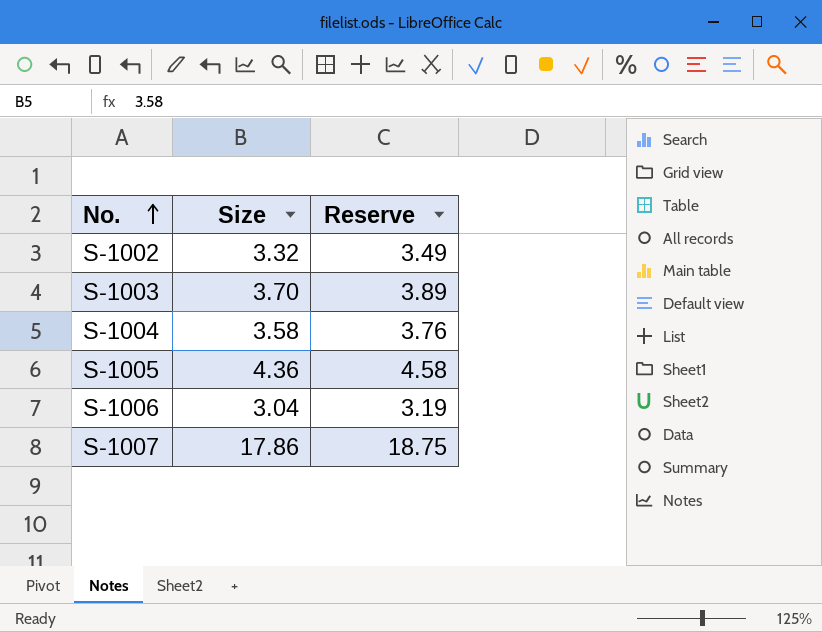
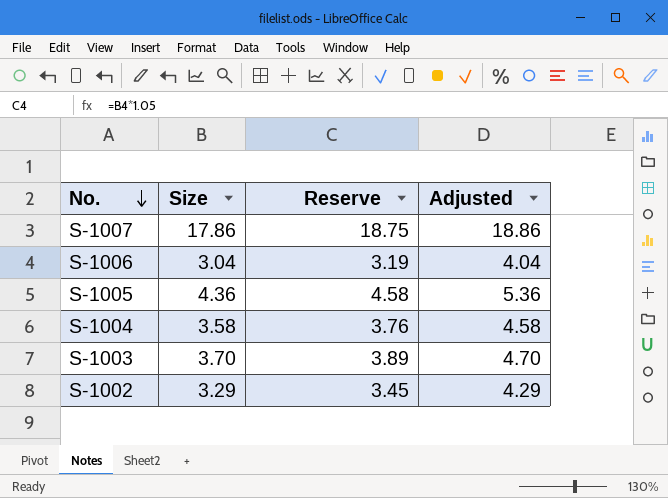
row order: No. ascending -> No. descending
column Adjusted | formula: none -> [Size] + 1
S-1002 | Size: 3.32 -> 3.29
S-1002 | Reserve: 3.49 -> 3.45

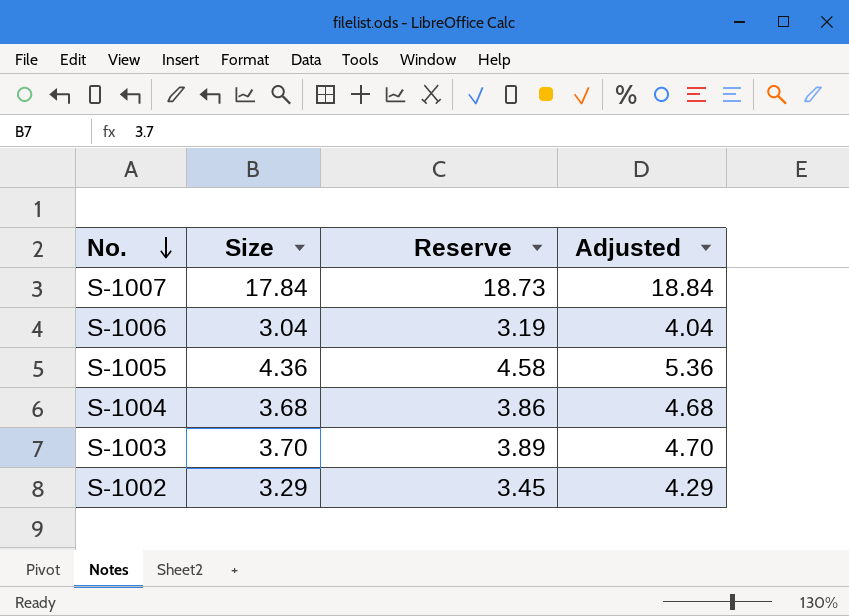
S-1007 | Size: 17.86 -> 17.84
S-1007 | Reserve: 18.75 -> 18.73
S-1007 | Adjusted: 18.86 -> 18.84
S-1004 | Size: 3.58 -> 3.68
S-1004 | Reserve: 3.76 -> 3.86
S-1004 | Adjusted: 4.58 -> 4.68

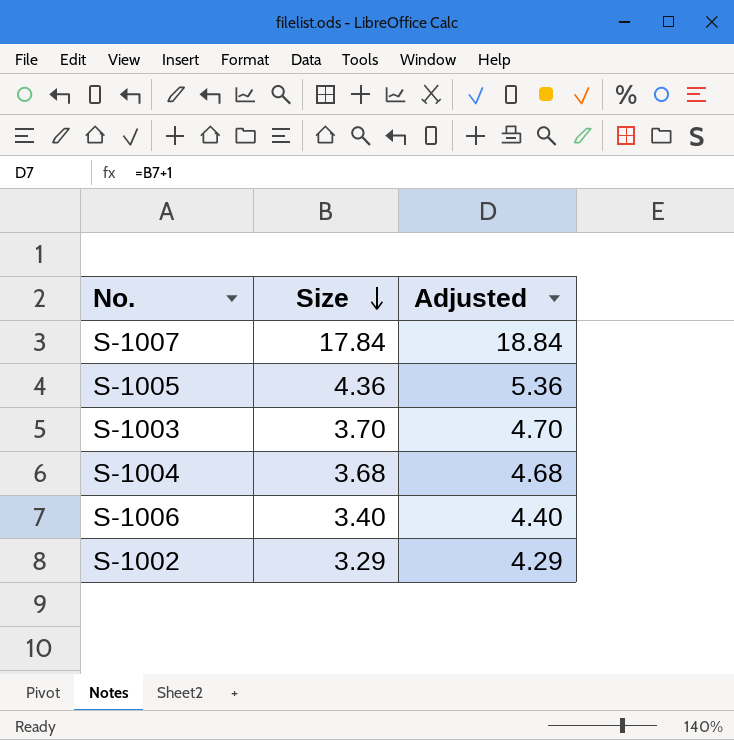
row order: No. descending -> Size descending
column Reserve | formula: [Size] * 1.05 -> none
S-1006 | Size: 3.04 -> 3.40
S-1006 | Adjusted: 4.04 -> 4.40

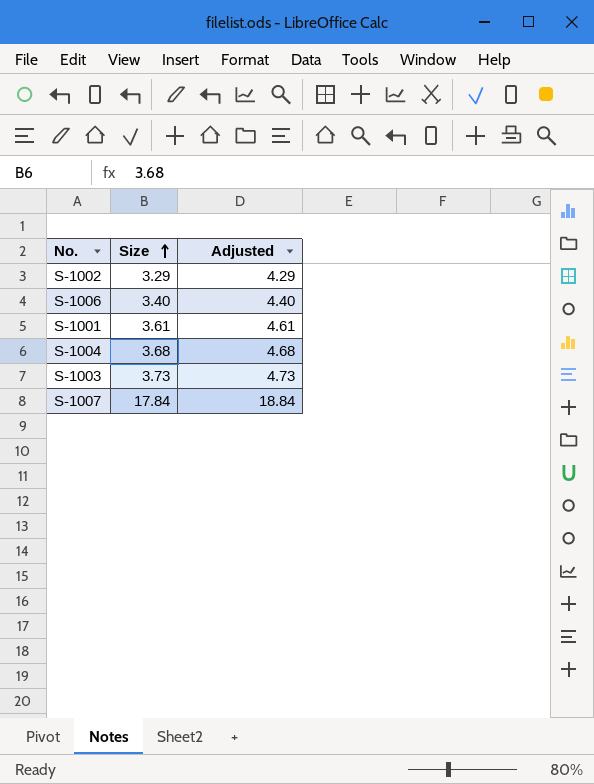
row order: Size descending -> Size ascending
row S-1005: 4.36 | 5.36 -> none
row S-1001: none -> 3.61 | 4.61
S-1003 | Size: 3.70 -> 3.73
S-1003 | Adjusted: 4.70 -> 4.73

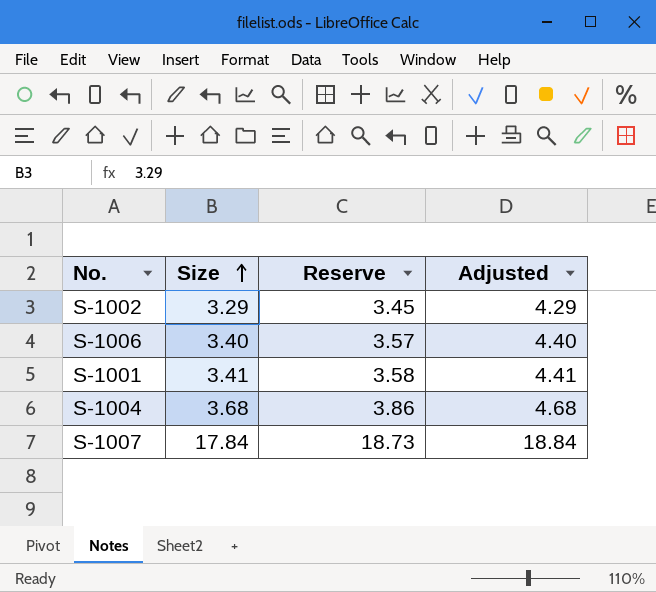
column Reserve | formula: none -> [Size] * 1.05
row S-1003: 3.73 | 4.73 -> none
S-1001 | Size: 3.61 -> 3.41
S-1001 | Adjusted: 4.61 -> 4.41

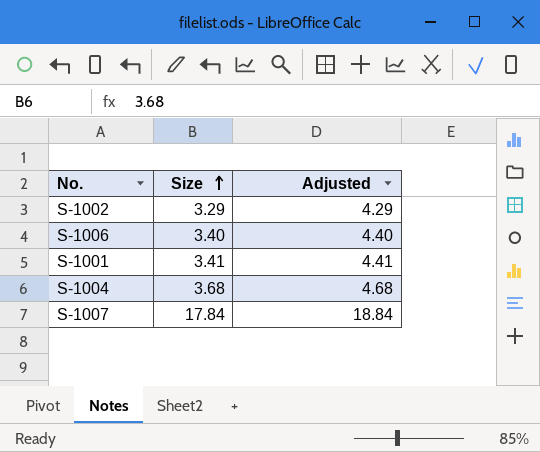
column Reserve | formula: [Size] * 1.05 -> none

